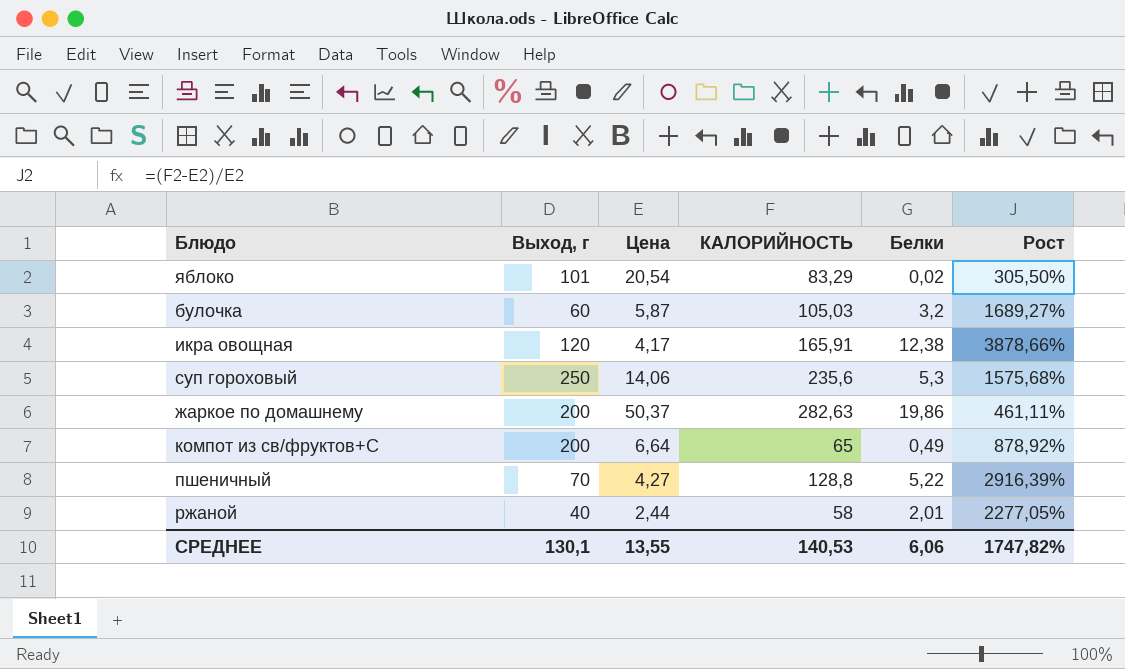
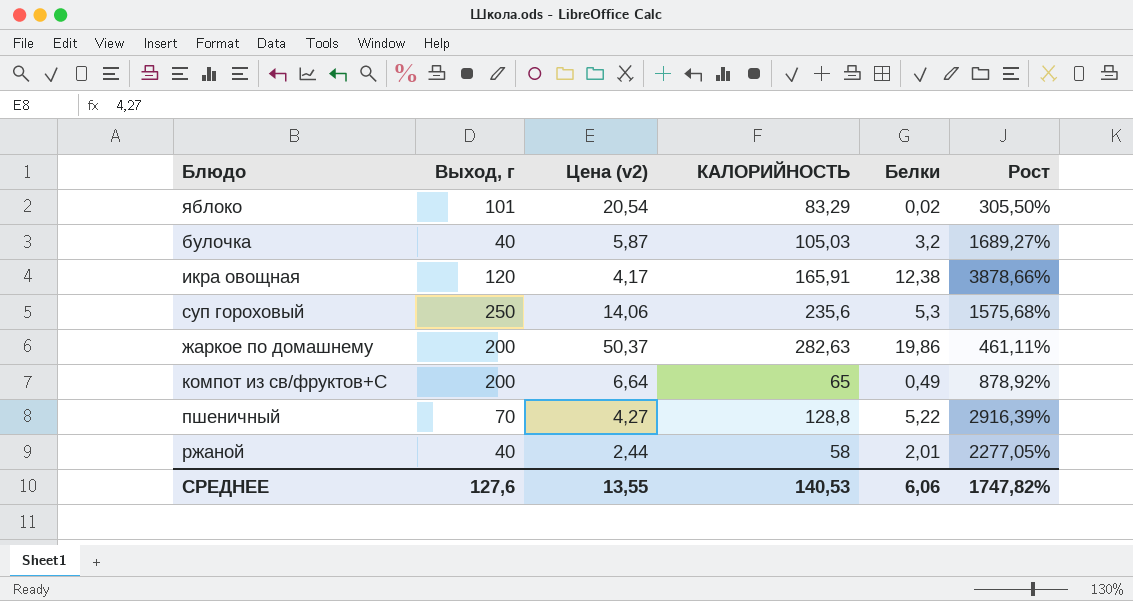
column name: Цена -> Цена (v2)
булочка | Выход, г: 60 -> 40
СРЕДНЕЕ | Выход, г: 130,1 -> 127,6

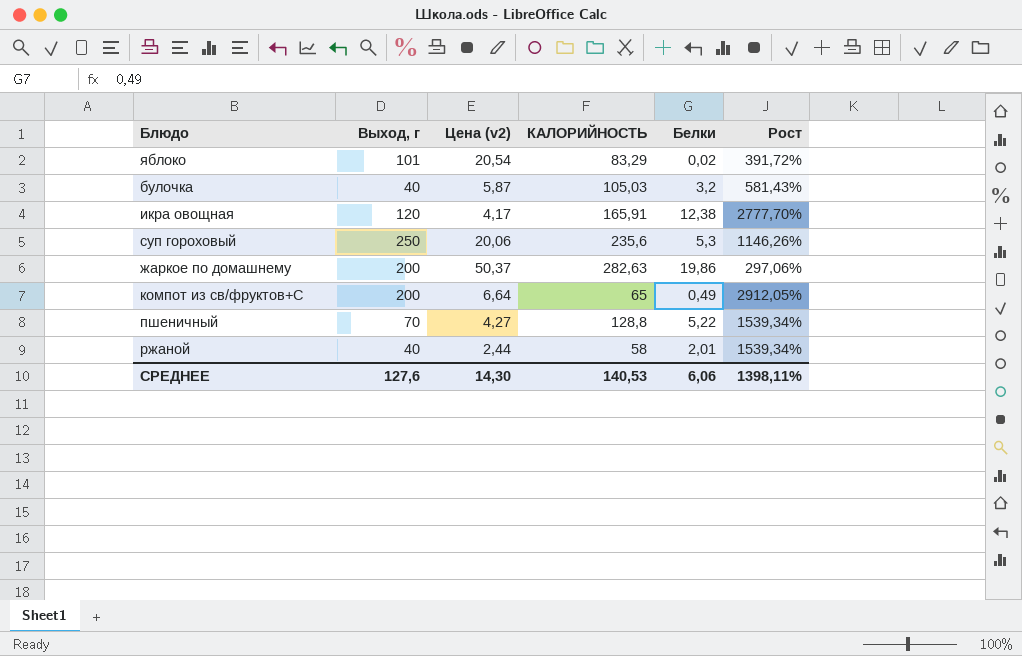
column Рост | formula: ([КАЛОРИЙНОСТЬ] - [Цена (v2)]) / [Цена (v2)] -> ([Выход, г] - [Цена (v2)]) / [Цена (v2)]
суп гороховый | Цена (v2): 14,06 -> 20,06
СРЕДНЕЕ | Цена (v2): 13,55 -> 14,30
СРЕДНЕЕ | Рост: 1747,82% -> 1398,11%

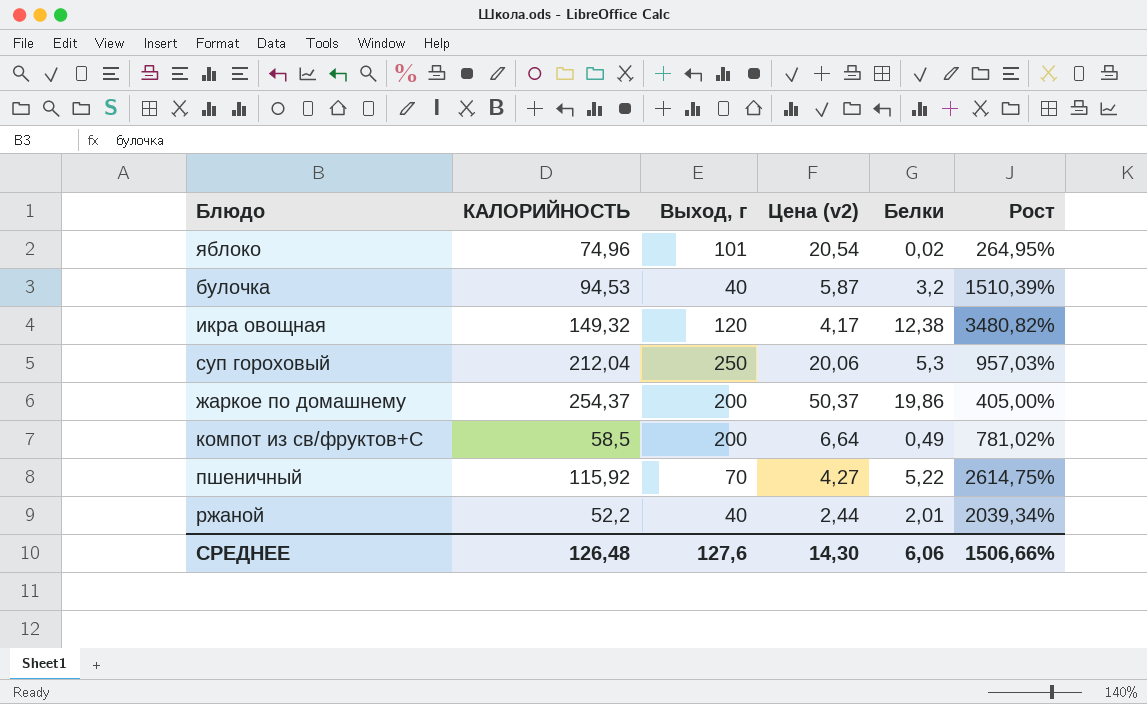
column КАЛОРИЙНОСТЬ | position: 4 -> 2
column Рост | formula: ([Выход, г] - [Цена (v2)]) / [Цена (v2)] -> ([КАЛОРИЙНОСТЬ] - [Цена (v2)]) / [Цена (v2)]
яблоко | КАЛОРИЙНОСТЬ: 83,29 -> 74,96
булочка | КАЛОРИЙНОСТЬ: 105,03 -> 94,53
икра овощная | КАЛОРИЙНОСТЬ: 165,91 -> 149,32
суп гороховый | КАЛОРИЙНОСТЬ: 235,6 -> 212,04
жаркое по домашнему | КАЛОРИЙНОСТЬ: 282,63 -> 254,37
компот из св/фруктов+С | КАЛОРИЙНОСТЬ: 65 -> 58,5
пшеничный | КАЛОРИЙНОСТЬ: 128,8 -> 115,92
ржаной | КАЛОРИЙНОСТЬ: 58 -> 52,2
СРЕДНЕЕ | КАЛОРИЙНОСТЬ: 140,53 -> 126,48
СРЕДНЕЕ | Рост: 1398,11% -> 1506,66%

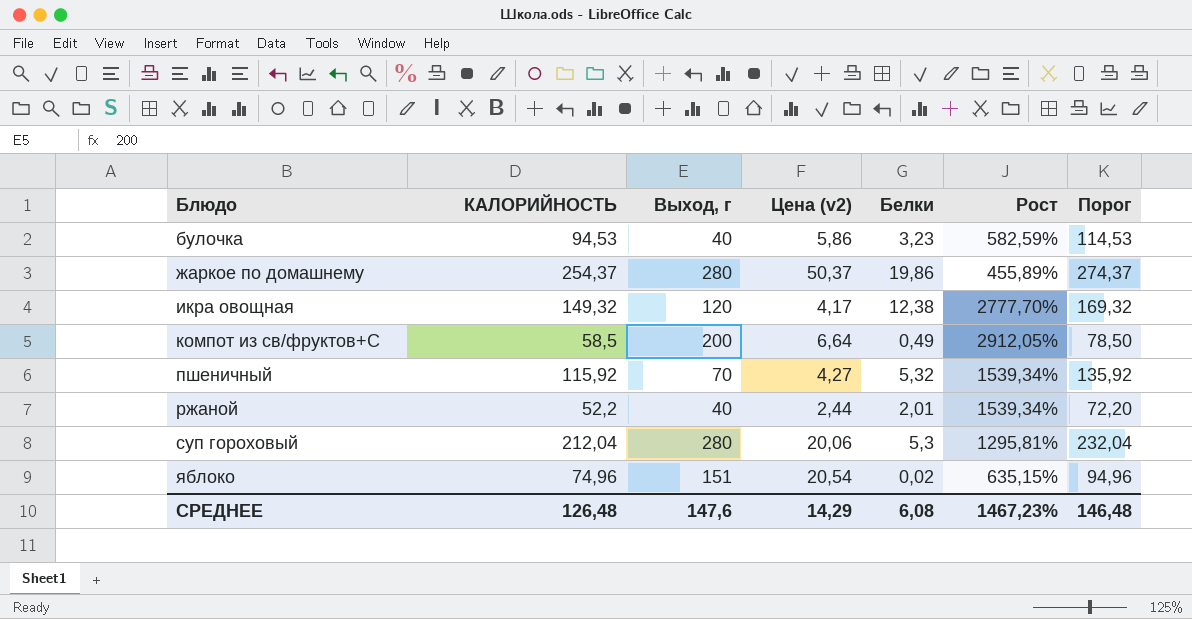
row order: none -> Блюдо ascending
column Рост | formula: ([КАЛОРИЙНОСТЬ] - [Цена (v2)]) / [Цена (v2)] -> ([Выход, г] - [Цена (v2)]) / [Цена (v2)]
column Порог | formula: none -> [КАЛОРИЙНОСТЬ] + 20
булочка | Цена (v2): 5,87 -> 5,86
булочка | Белки: 3,2 -> 3,23
жаркое по домашнему | Выход, г: 200 -> 280
пшеничный | Белки: 5,22 -> 5,32
суп гороховый | Выход, г: 250 -> 280
яблоко | Выход, г: 101 -> 151
СРЕДНЕЕ | Выход, г: 127,6 -> 147,6
СРЕДНЕЕ | Цена (v2): 14,30 -> 14,29
СРЕДНЕЕ | Белки: 6,06 -> 6,08
СРЕДНЕЕ | Рост: 1506,66% -> 1467,23%

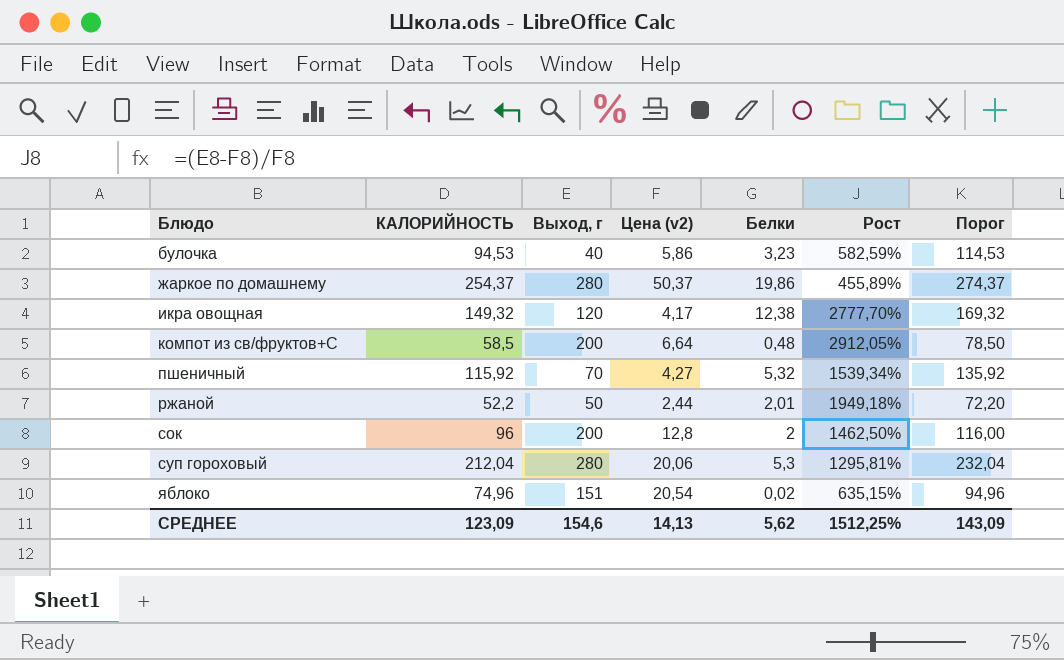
компот из св/фруктов+С | Белки: 0,49 -> 0,48
ржаной | Выход, г: 40 -> 50
ржаной | Рост: 1539,34% -> 1949,18%
row сок: none -> 96 | 200 | 12,8 | 2 | 1462,50% | 116,00
СРЕДНЕЕ | КАЛОРИЙНОСТЬ: 126,48 -> 123,09
СРЕДНЕЕ | Выход, г: 147,6 -> 154,6
СРЕДНЕЕ | Цена (v2): 14,29 -> 14,13
СРЕДНЕЕ | Белки: 6,08 -> 5,62
СРЕДНЕЕ | Рост: 1467,23% -> 1512,25%
СРЕДНЕЕ | Порог: 146,48 -> 143,09

